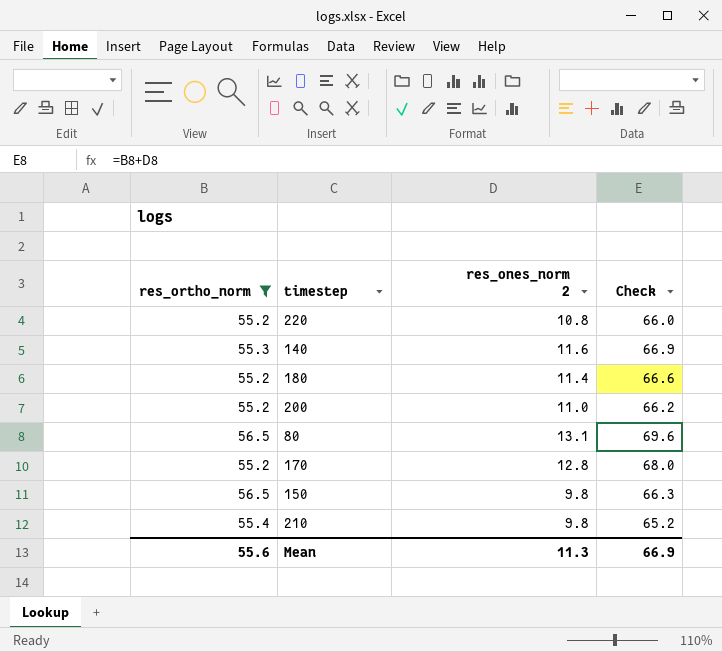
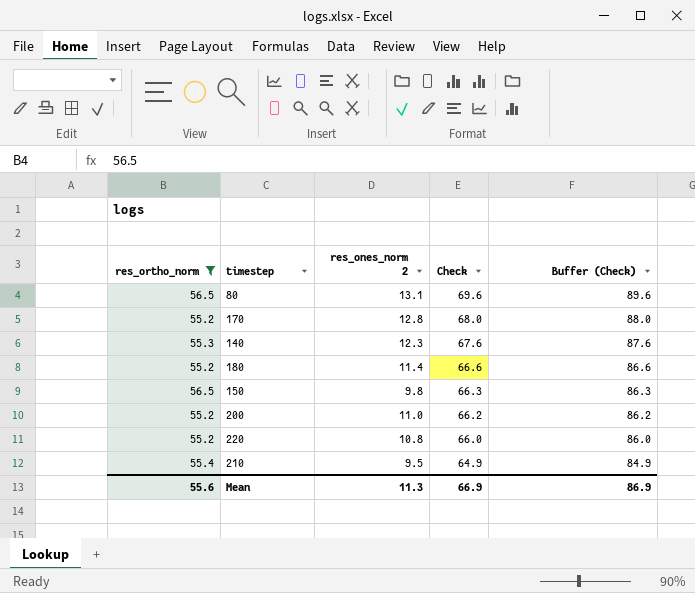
row order: none -> Check descending
column Buffer (Check) | formula: none -> [Check] + 20
140 | res_ones_norm 2: 11.6 -> 12.3
140 | Check: 66.9 -> 67.6
210 | res_ones_norm 2: 9.8 -> 9.5
210 | Check: 65.2 -> 64.9

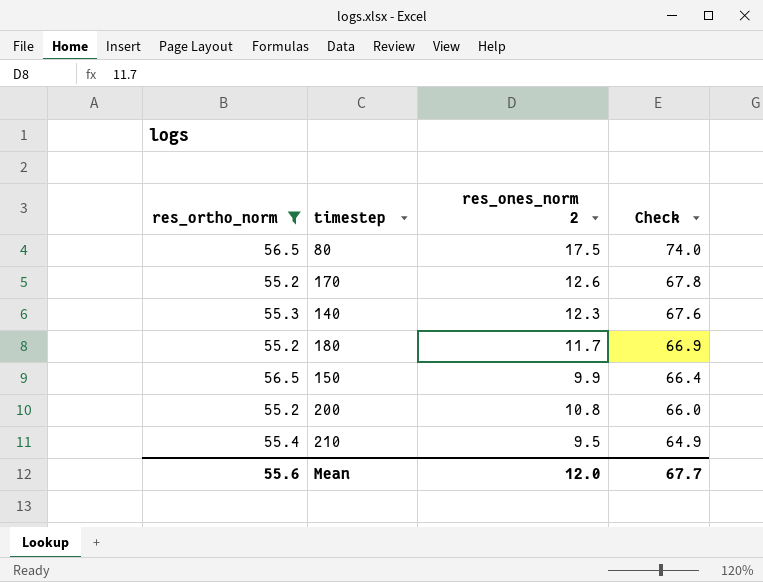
column Buffer (Check) | formula: [Check] + 20 -> none
row 220: 55.2 | 10.8 | 66.0 | 86.0 -> none
80 | res_ones_norm 2: 13.1 -> 17.5
80 | Check: 69.6 -> 74.0
170 | res_ones_norm 2: 12.8 -> 12.6
170 | Check: 68.0 -> 67.8
180 | res_ones_norm 2: 11.4 -> 11.7
180 | Check: 66.6 -> 66.9
150 | res_ones_norm 2: 9.8 -> 9.9
150 | Check: 66.3 -> 66.4
200 | res_ones_norm 2: 11.0 -> 10.8
200 | Check: 66.2 -> 66.0
Mean | res_ones_norm 2: 11.3 -> 12.0
Mean | Check: 66.9 -> 67.7

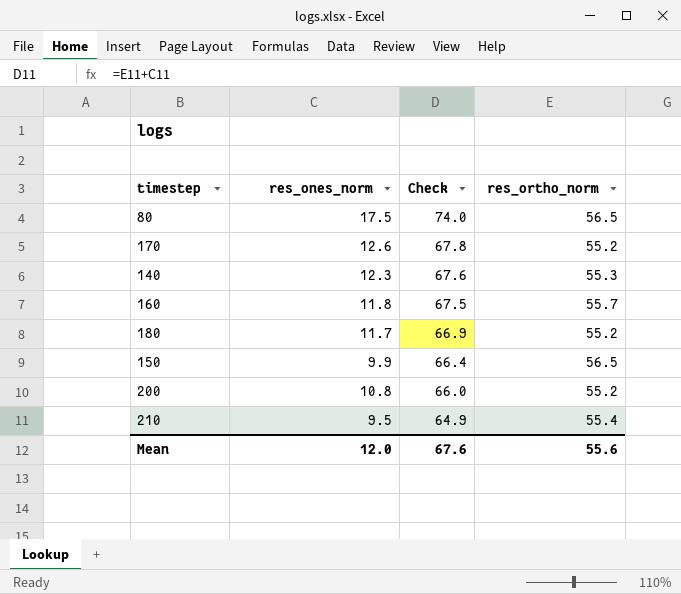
filter: res_ortho_norm != 55.7 -> none
column name: res_ones_norm 2 -> res_ones_norm
column res_ortho_norm | position: 1 -> 4
Mean | Check: 67.7 -> 67.6

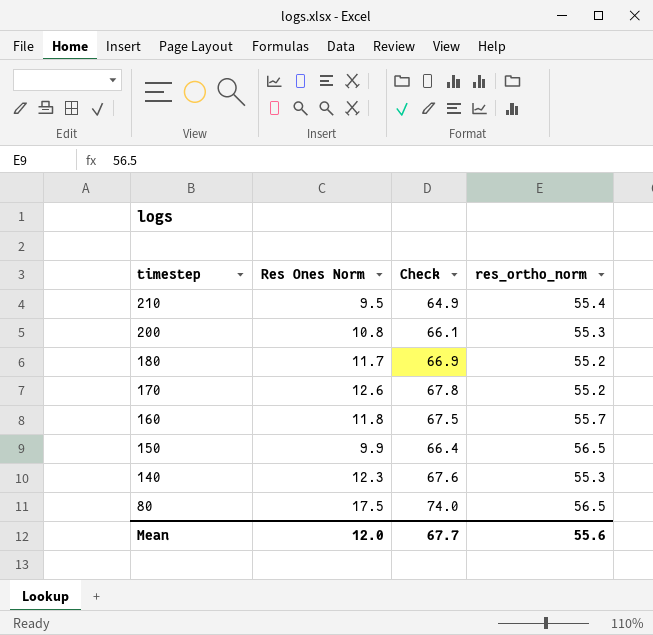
row order: Check descending -> timestep descending
column name: res_ones_norm -> Res Ones Norm
200 | Check: 66.0 -> 66.1
200 | res_ortho_norm: 55.2 -> 55.3
Mean | Check: 67.6 -> 67.7

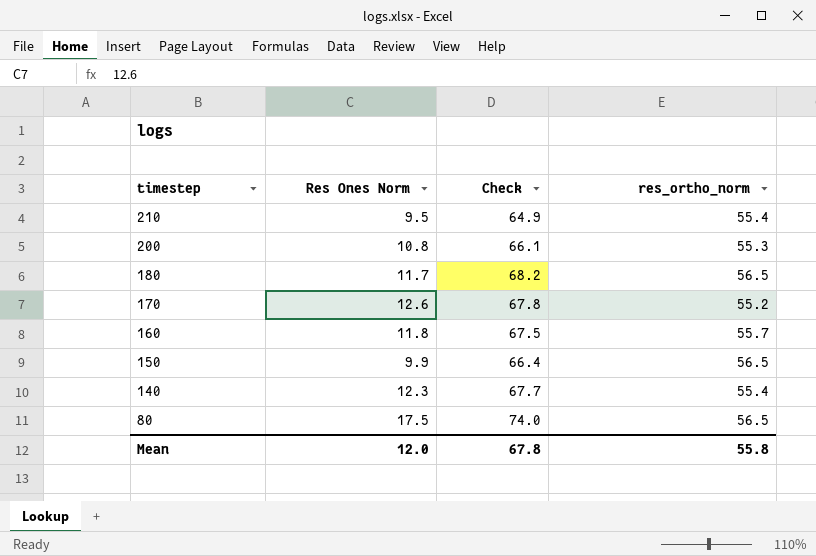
180 | Check: 66.9 -> 68.2
180 | res_ortho_norm: 55.2 -> 56.5
140 | Check: 67.6 -> 67.7
140 | res_ortho_norm: 55.3 -> 55.4
Mean | Check: 67.7 -> 67.8
Mean | res_ortho_norm: 55.6 -> 55.8

